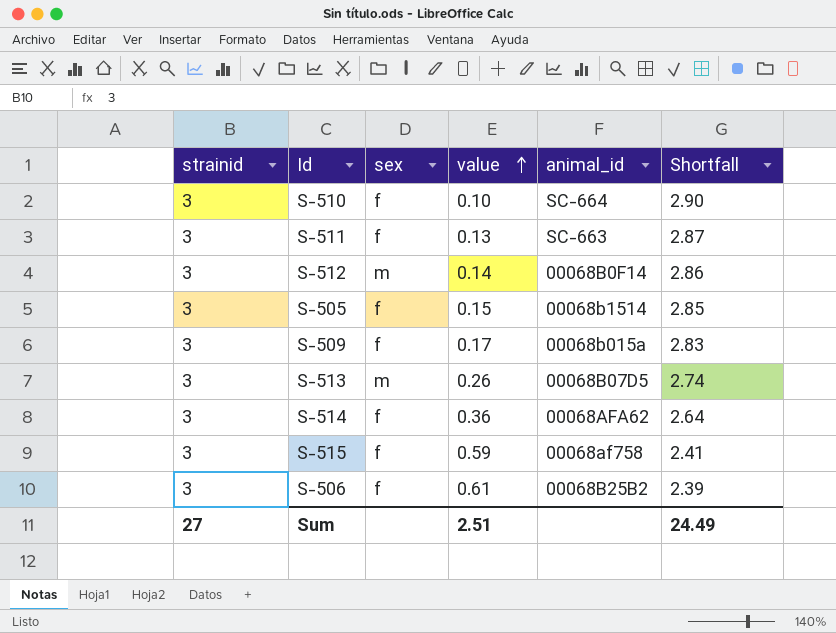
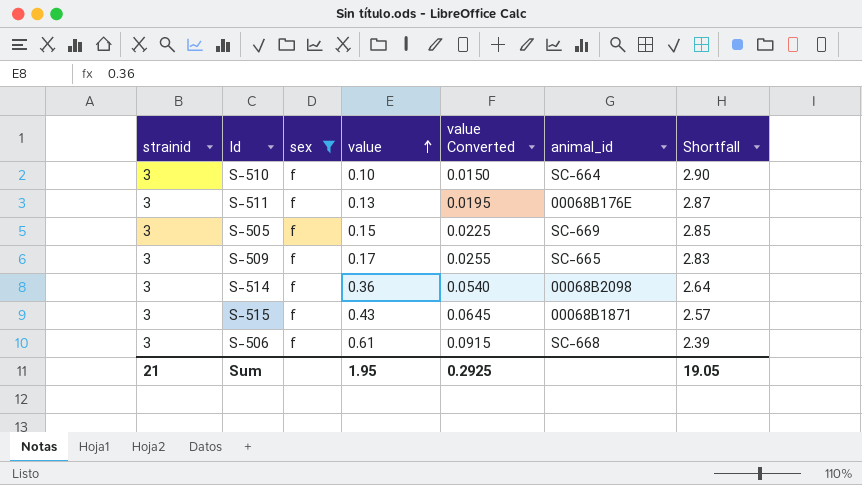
filter: none -> sex = f
column value Converted | formula: none -> [value] * 0.15
S-511 | animal_id: SC-663 -> 00068B176E
S-505 | animal_id: 00068b1514 -> SC-669
S-509 | animal_id: 00068b015a -> SC-665
S-514 | animal_id: 00068AFA62 -> 00068B2098
S-515 | value: 0.59 -> 0.43
S-515 | animal_id: 00068af758 -> 00068B1871
S-515 | Shortfall: 2.41 -> 2.57
S-506 | animal_id: 00068B25B2 -> SC-668
Sum | strainid: 27 -> 21
Sum | value: 2.51 -> 1.95
Sum | Shortfall: 24.49 -> 19.05

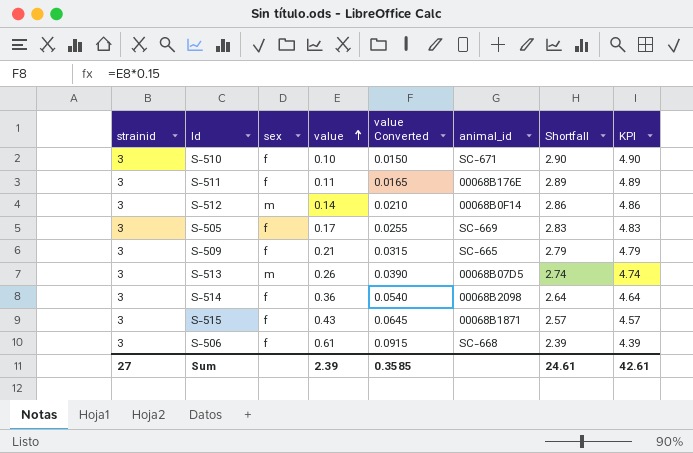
filter: sex = f -> none
column KPI | formula: none -> [Shortfall] + 2
S-510 | animal_id: SC-664 -> SC-671
S-511 | value: 0.13 -> 0.11
S-511 | value Converted: 0.0195 -> 0.0165
S-511 | Shortfall: 2.87 -> 2.89
S-505 | value: 0.15 -> 0.17
S-505 | value Converted: 0.0225 -> 0.0255
S-505 | Shortfall: 2.85 -> 2.83
S-509 | value: 0.17 -> 0.21
S-509 | value Converted: 0.0255 -> 0.0315
S-509 | Shortfall: 2.83 -> 2.79
Sum | strainid: 21 -> 27
Sum | value: 1.95 -> 2.39
Sum | value Converted: 0.2925 -> 0.3585
Sum | Shortfall: 19.05 -> 24.61

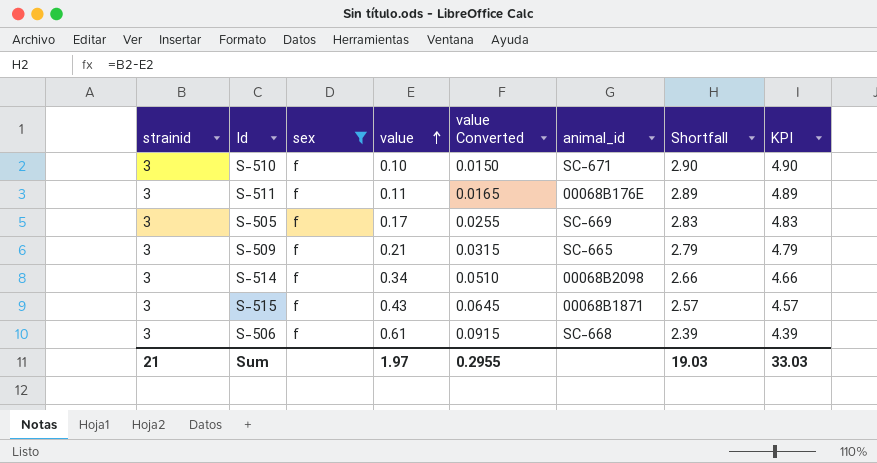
filter: none -> sex = f
S-514 | value: 0.36 -> 0.34
S-514 | value Converted: 0.0540 -> 0.0510
S-514 | Shortfall: 2.64 -> 2.66
S-514 | KPI: 4.64 -> 4.66
Sum | strainid: 27 -> 21
Sum | value: 2.39 -> 1.97
Sum | value Converted: 0.3585 -> 0.2955
Sum | Shortfall: 24.61 -> 19.03
Sum | KPI: 42.61 -> 33.03

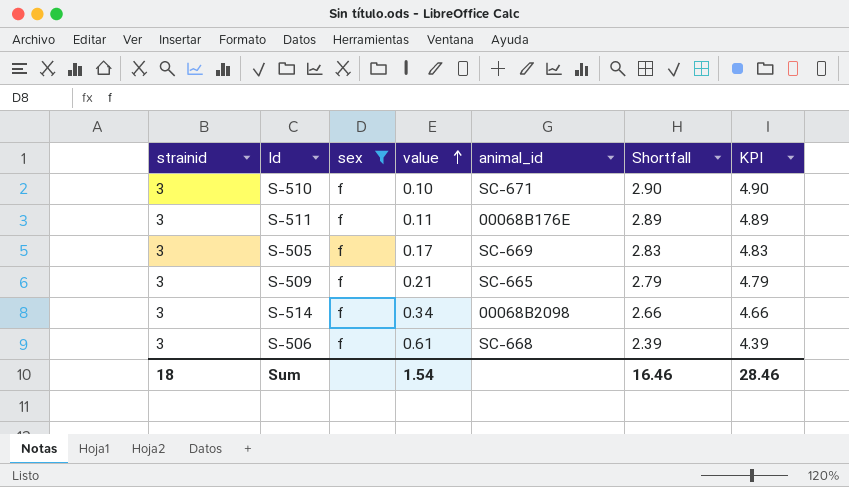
column value Converted | formula: [value] * 0.15 -> none
row S-515: 3 | f | 0.43 | 0.0645 | 00068B1871 | 2.57 | 4.57 -> none
Sum | strainid: 21 -> 18
Sum | value: 1.97 -> 1.54
Sum | Shortfall: 19.03 -> 16.46
Sum | KPI: 33.03 -> 28.46

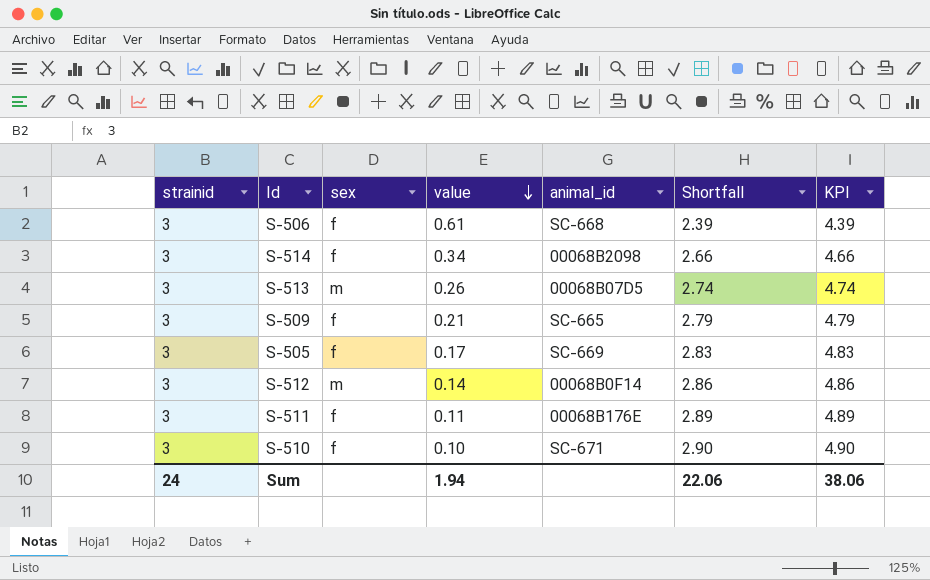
filter: sex = f -> none
row order: value ascending -> value descending
Sum | strainid: 18 -> 24
Sum | value: 1.54 -> 1.94
Sum | Shortfall: 16.46 -> 22.06
Sum | KPI: 28.46 -> 38.06

